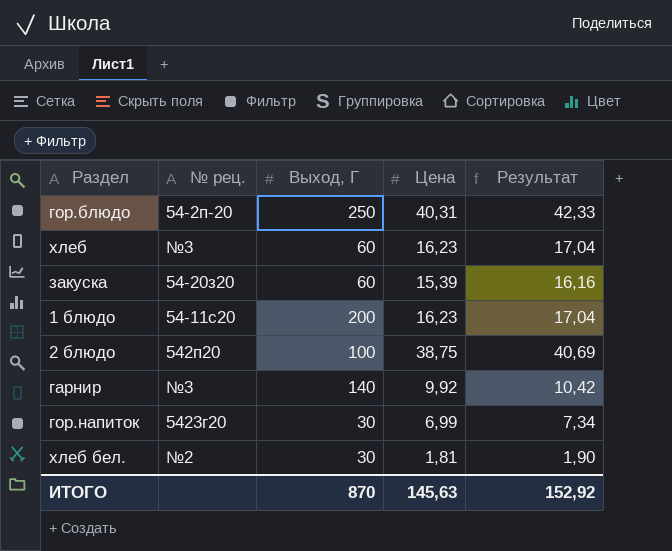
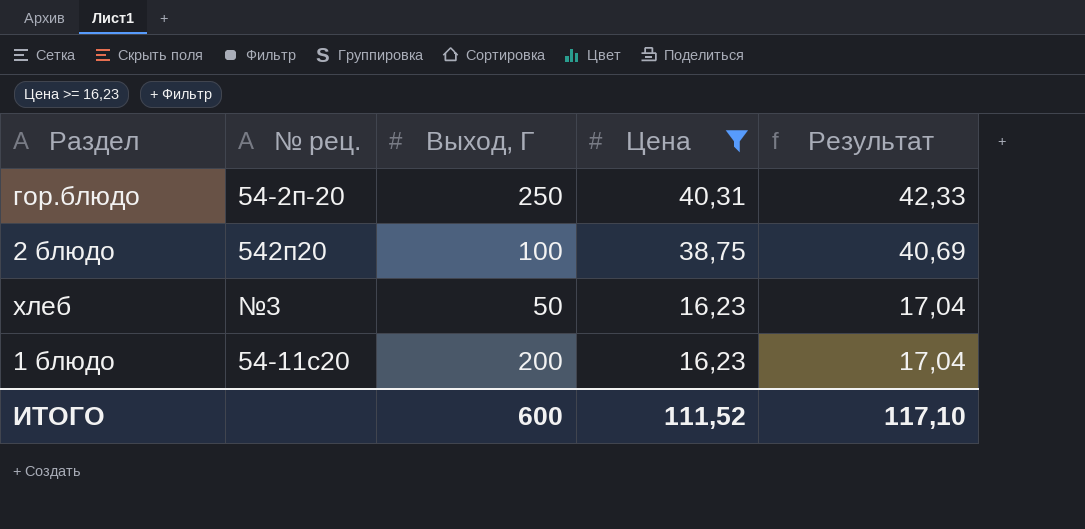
filter: none -> Цена >= 16,23
row order: none -> Цена descending
хлеб | Выход, Г: 60 -> 50
ИТОГО | Выход, Г: 870 -> 600
ИТОГО | Цена: 145,63 -> 111,52
ИТОГО | Результат: 152,92 -> 117,10

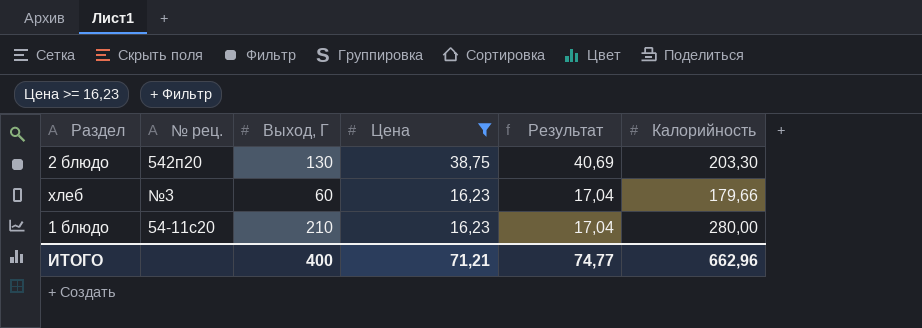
column Калорийность | position: none -> 6
row гор.блюдо: 54-2п-20 | 250 | 40,31 | 42,33 -> none
2 блюдо | Выход, Г: 100 -> 130
хлеб | Выход, Г: 50 -> 60
1 блюдо | Выход, Г: 200 -> 210
ИТОГО | Выход, Г: 600 -> 400
ИТОГО | Цена: 111,52 -> 71,21
ИТОГО | Результат: 117,10 -> 74,77

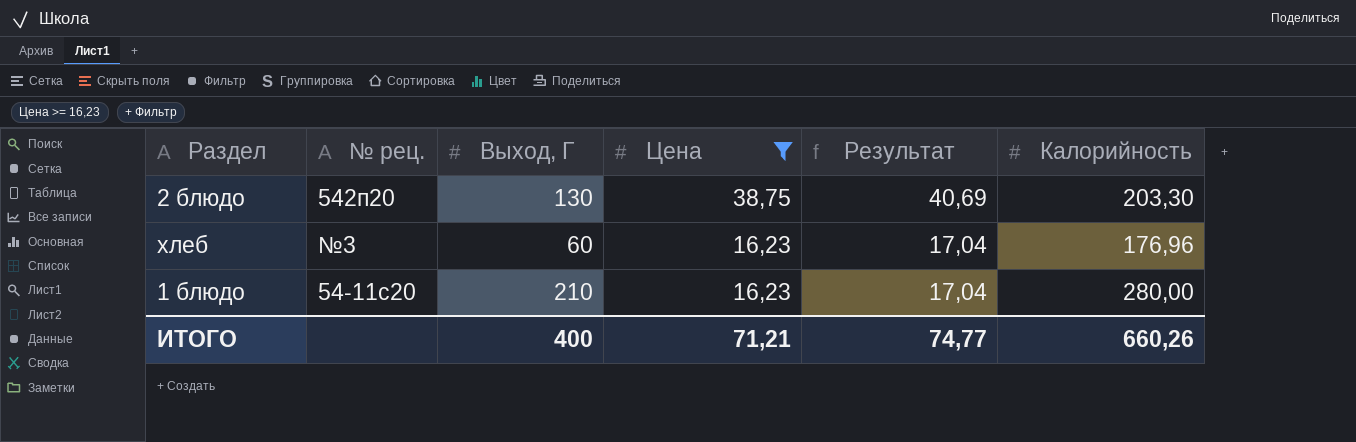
хлеб | Калорийность: 179,66 -> 176,96
ИТОГО | Калорийность: 662,96 -> 660,26

